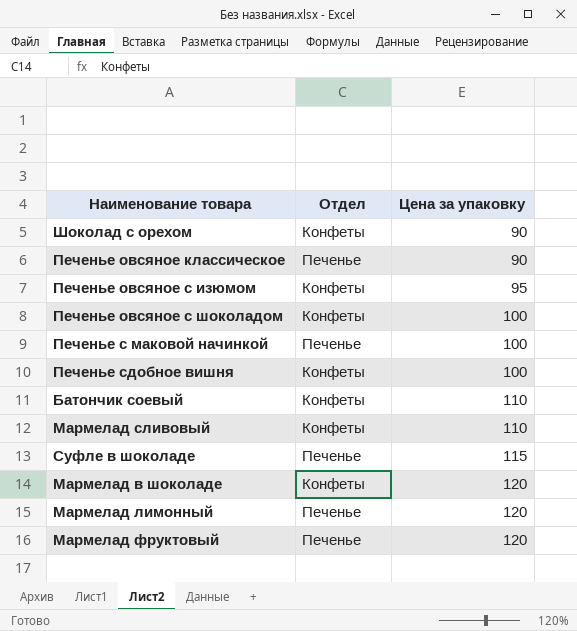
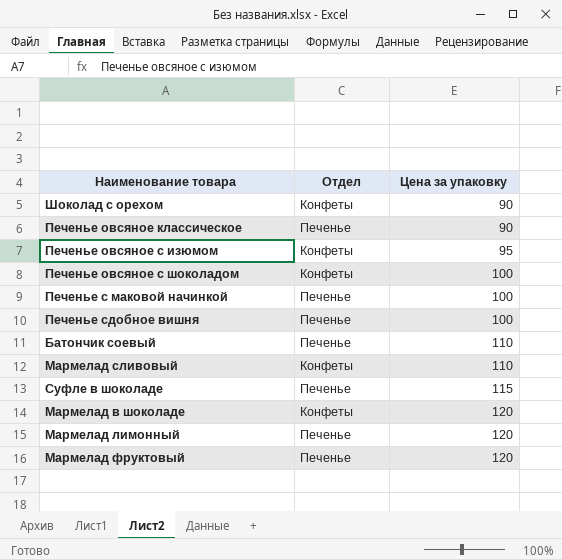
Печенье сдобное вишня | Отдел: Конфеты -> Печенье
Батончик соевый | Отдел: Конфеты -> Печенье

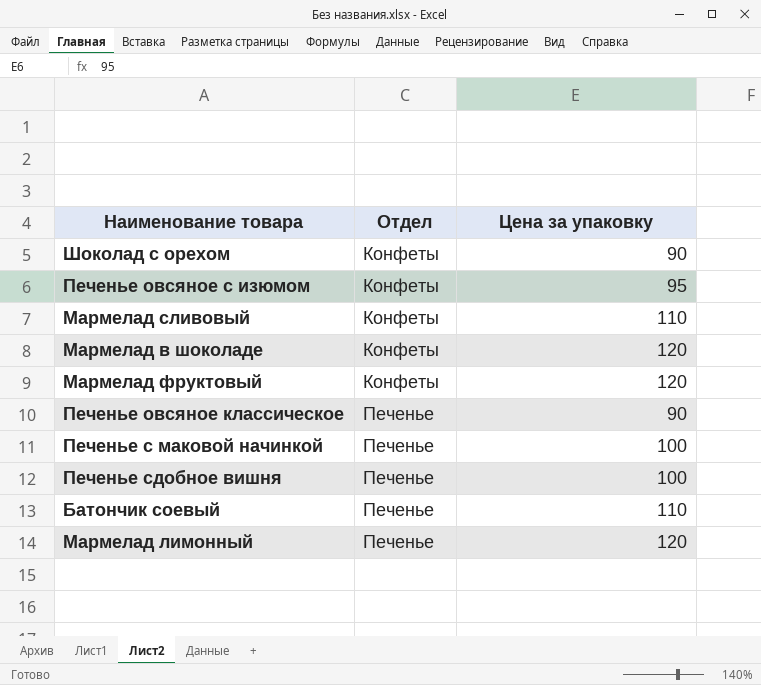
row order: Цена за упаковку ascending -> Отдел ascending
row Печенье овсяное с шоколадом: Конфеты | 100 -> none
row Суфле в шоколаде: Печенье | 115 -> none
Мармелад фруктовый | Отдел: Печенье -> Конфеты

